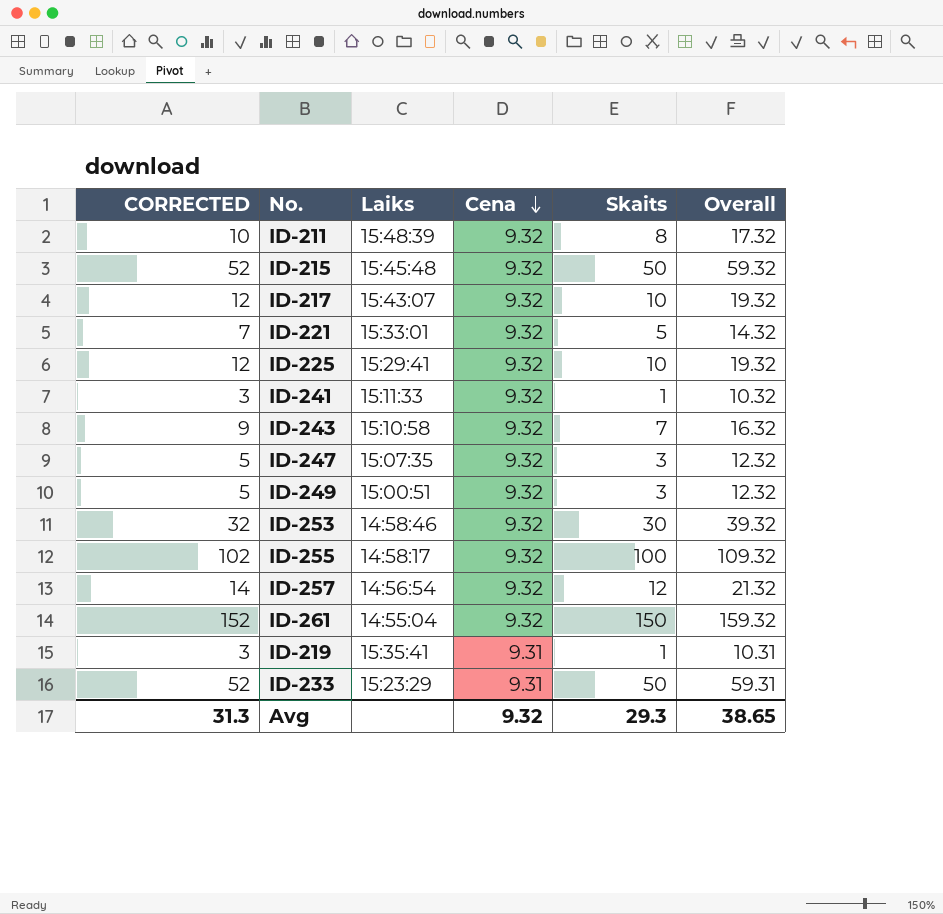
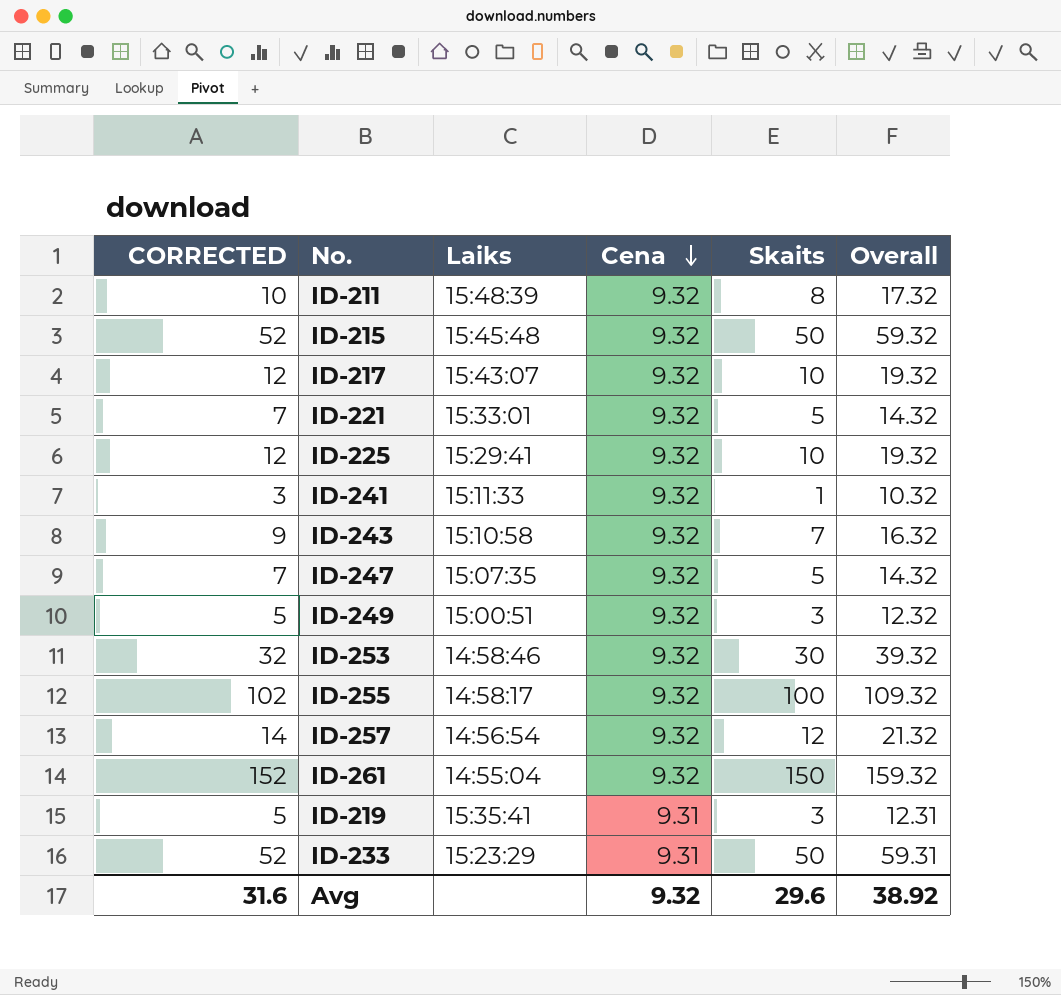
ID-247 | CORRECTED: 5 -> 7
ID-247 | Skaits: 3 -> 5
ID-247 | Overall: 12.32 -> 14.32
ID-219 | CORRECTED: 3 -> 5
ID-219 | Skaits: 1 -> 3
ID-219 | Overall: 10.31 -> 12.31
Avg | CORRECTED: 31.3 -> 31.6
Avg | Skaits: 29.3 -> 29.6
Avg | Overall: 38.65 -> 38.92

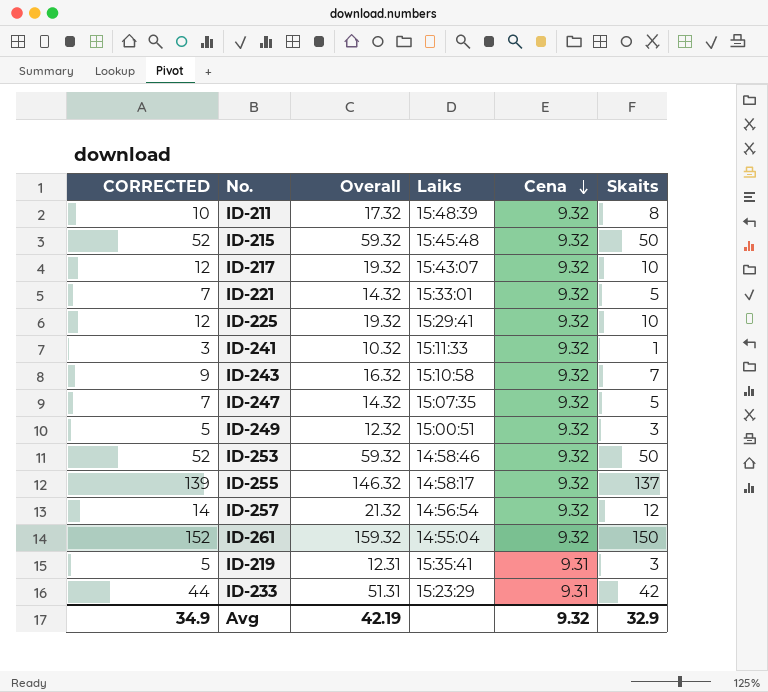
column Overall | position: 6 -> 3
ID-253 | CORRECTED: 32 -> 52
ID-253 | Overall: 39.32 -> 59.32
ID-253 | Skaits: 30 -> 50
ID-255 | CORRECTED: 102 -> 139
ID-255 | Overall: 109.32 -> 146.32
ID-255 | Skaits: 100 -> 137
ID-233 | CORRECTED: 52 -> 44
ID-233 | Overall: 59.31 -> 51.31
ID-233 | Skaits: 50 -> 42
Avg | CORRECTED: 31.6 -> 34.9
Avg | Overall: 38.92 -> 42.19
Avg | Skaits: 29.6 -> 32.9

